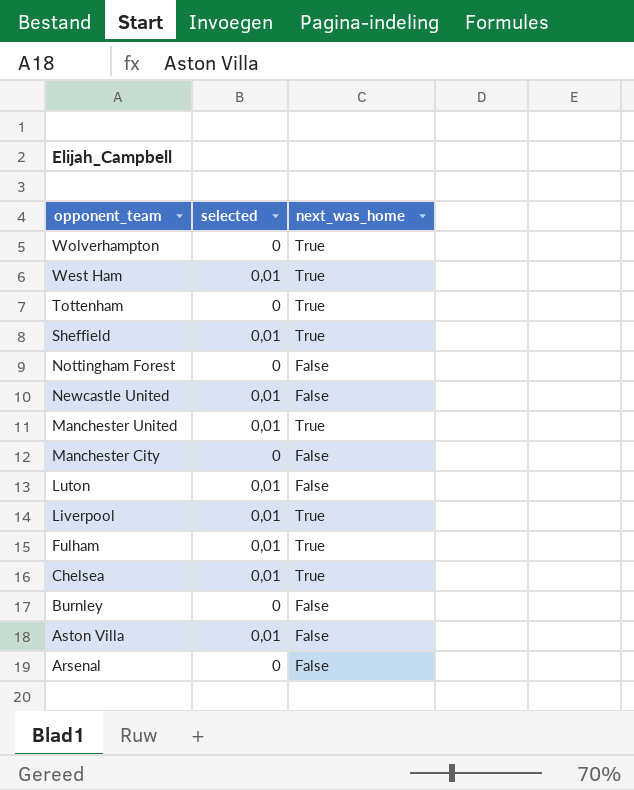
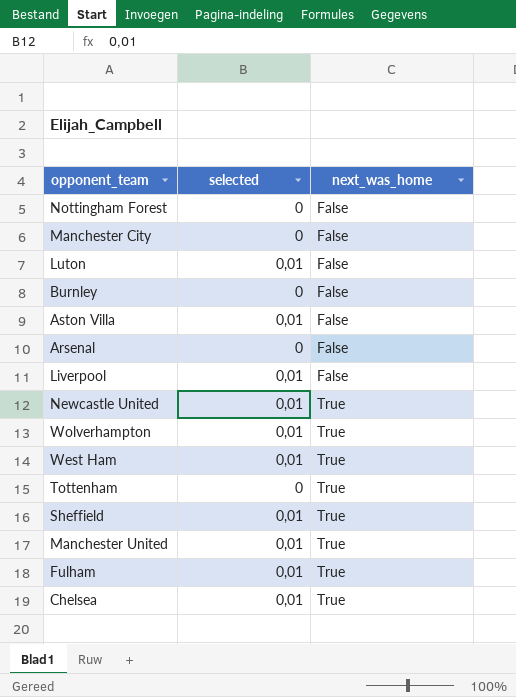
row order: opponent_team descending -> next_was_home ascending
Liverpool | next_was_home: True -> False
Newcastle United | next_was_home: False -> True
Wolverhampton | selected: 0 -> 0,01

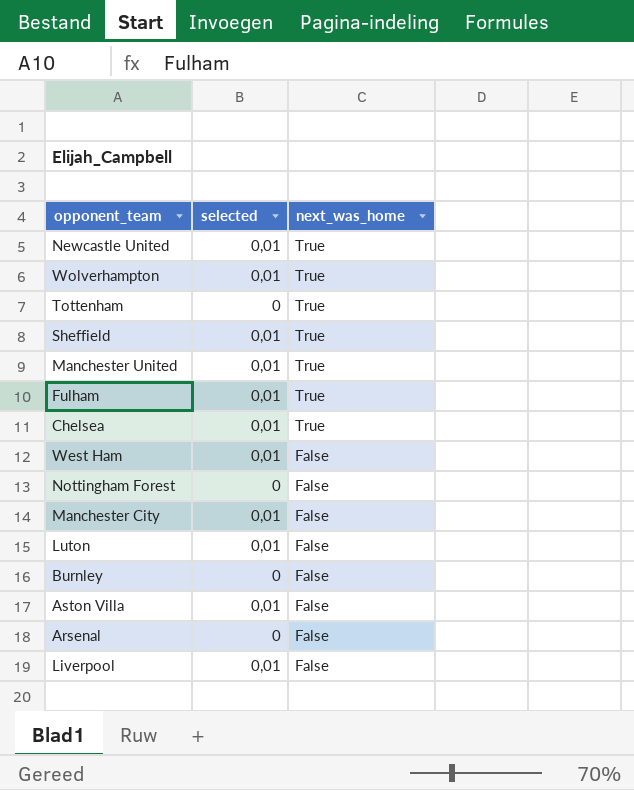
row order: next_was_home ascending -> next_was_home descending
West Ham | next_was_home: True -> False
Manchester City | selected: 0 -> 0,01

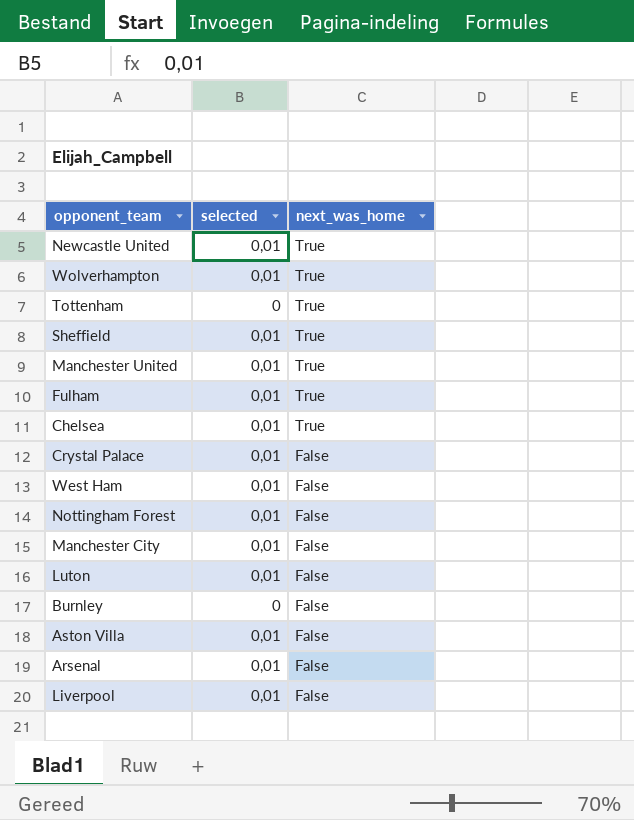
row Crystal Palace: none -> 0,01 | False
Nottingham Forest | selected: 0 -> 0,01
Arsenal | selected: 0 -> 0,01

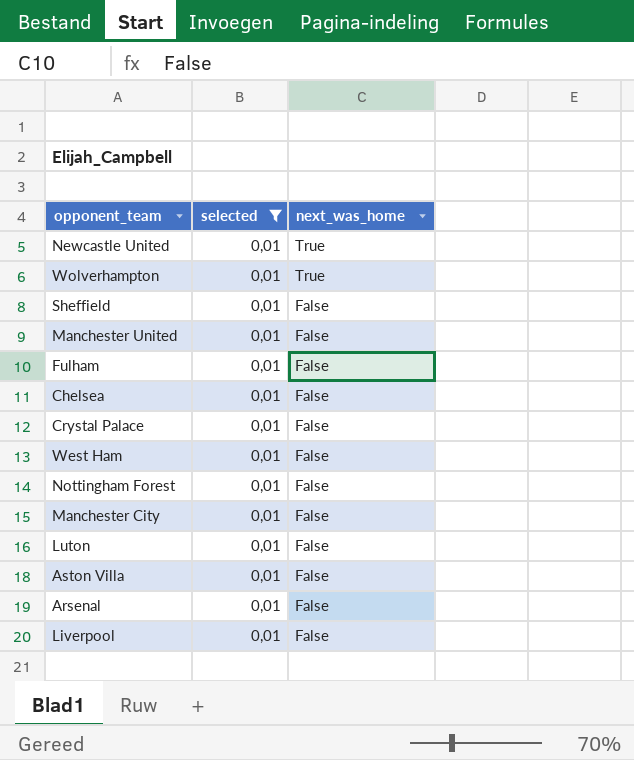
filter: none -> selected = 0,01
Sheffield | next_was_home: True -> False
Manchester United | next_was_home: True -> False
Fulham | next_was_home: True -> False
Chelsea | next_was_home: True -> False

